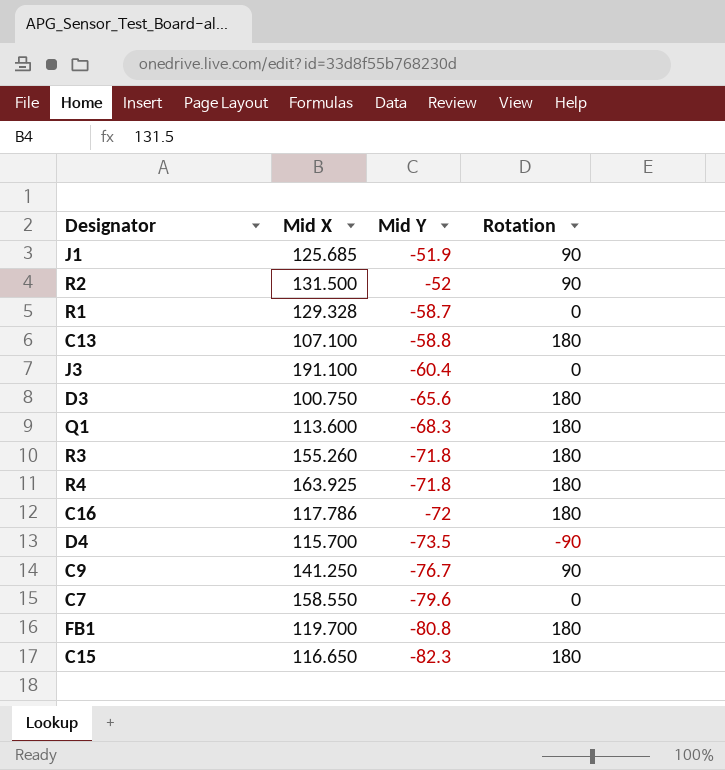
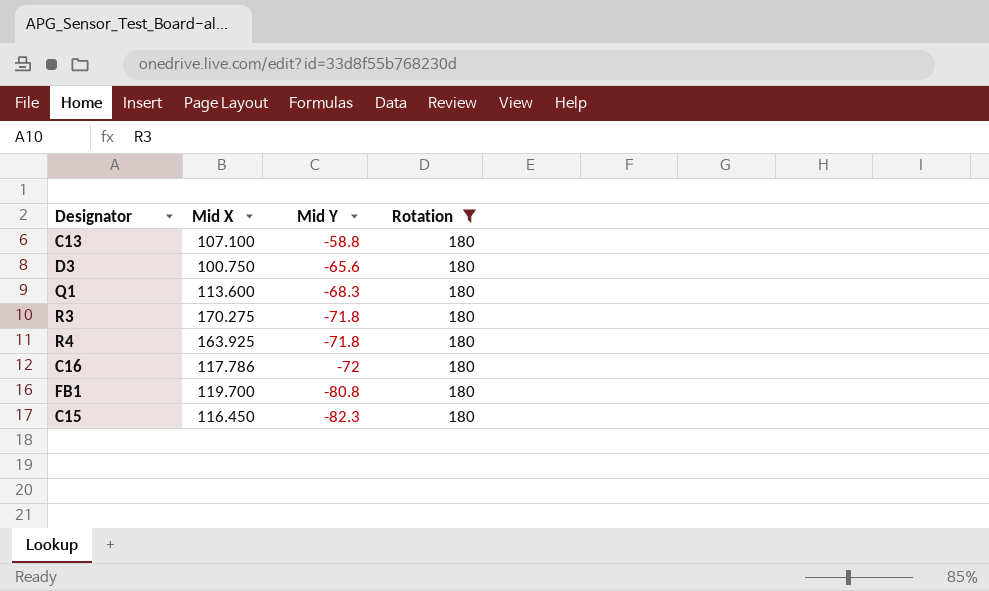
filter: none -> Rotation = 180
R3 | Mid X: 155.260 -> 170.275
C15 | Mid X: 116.650 -> 116.450

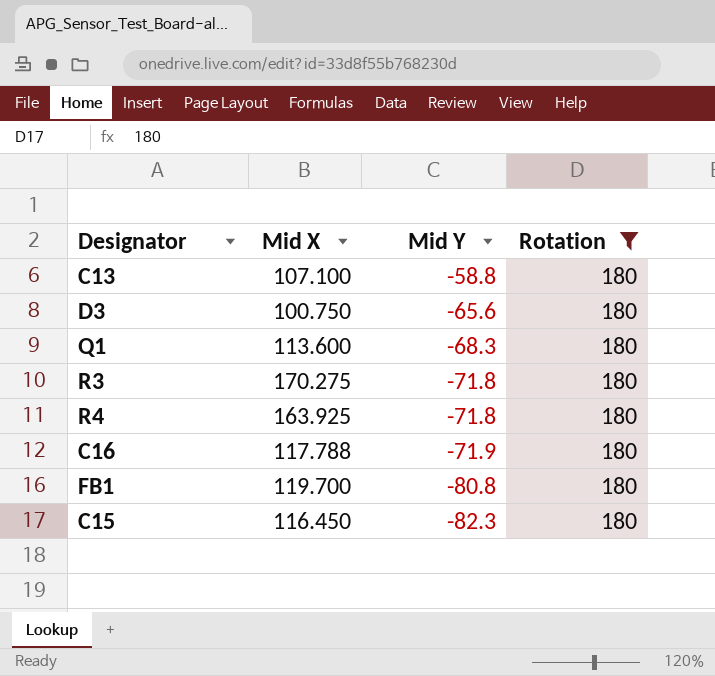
C16 | Mid X: 117.786 -> 117.788
C16 | Mid Y: -72 -> -71.9

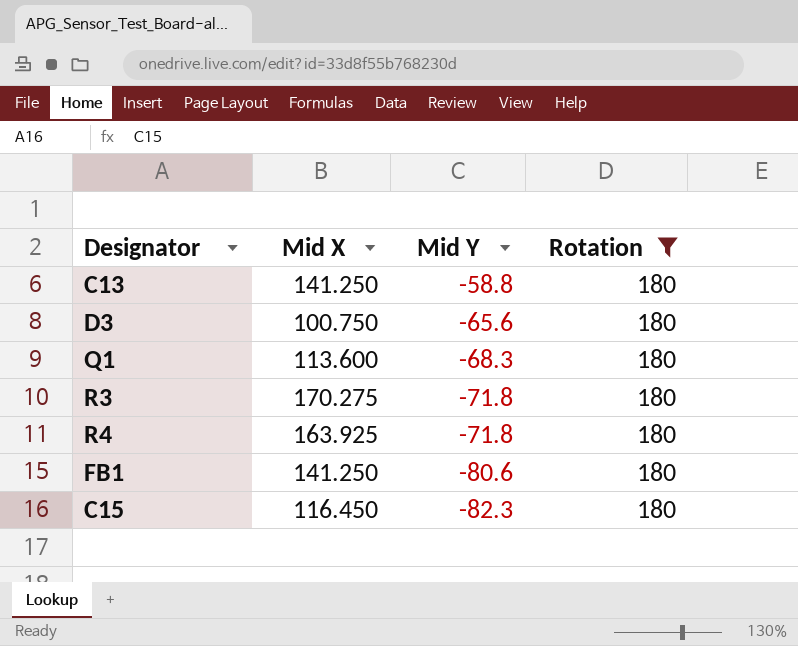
row C16: 117.788 | -71.9 | 180 -> none
C13 | Mid X: 107.100 -> 141.250
FB1 | Mid X: 119.700 -> 141.250
FB1 | Mid Y: -80.8 -> -80.6

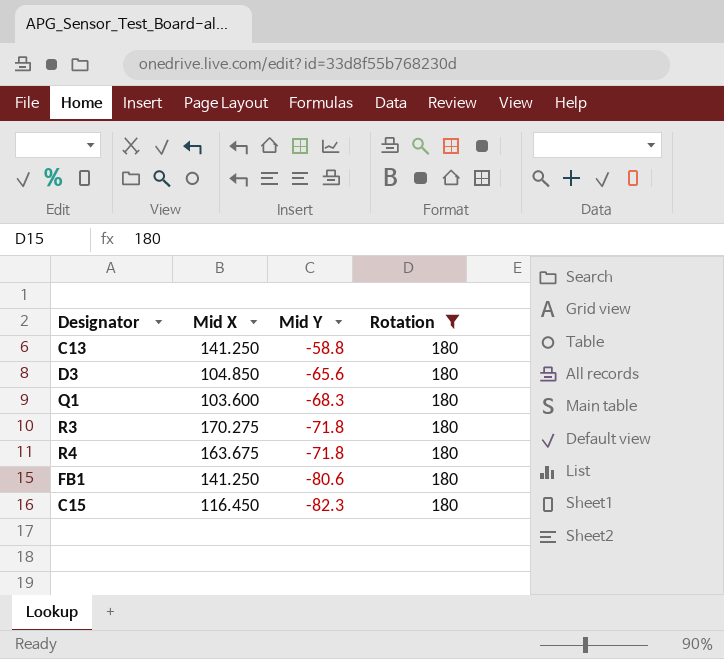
D3 | Mid X: 100.750 -> 104.850
Q1 | Mid X: 113.600 -> 103.600
R4 | Mid X: 163.925 -> 163.675

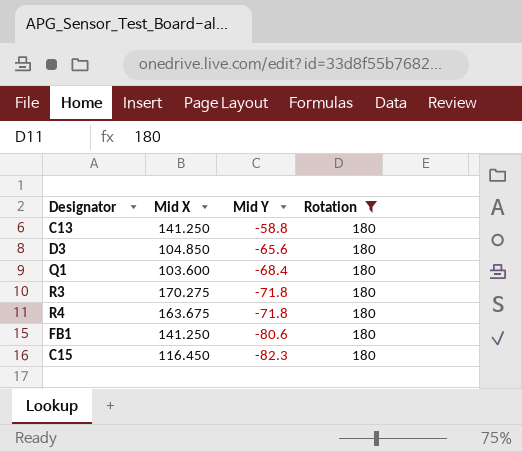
Q1 | Mid Y: -68.3 -> -68.4

